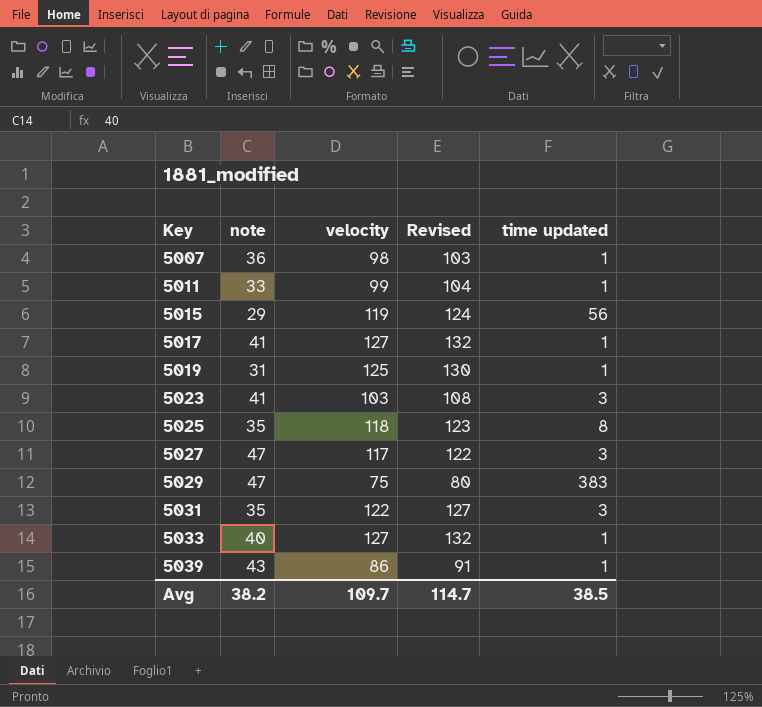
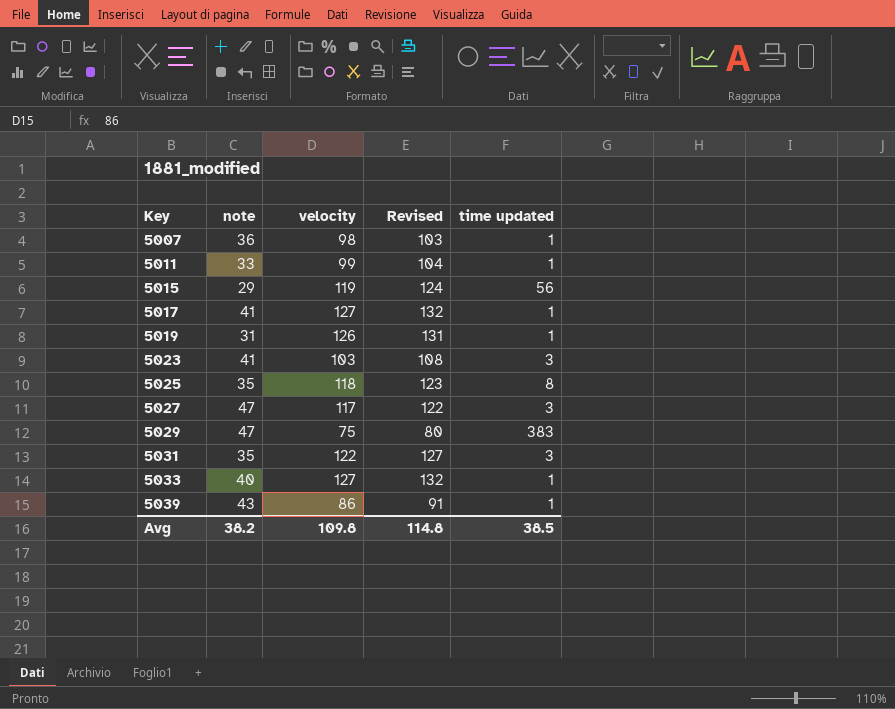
5019 | velocity: 125 -> 126
5019 | Revised: 130 -> 131
Avg | velocity: 109.7 -> 109.8
Avg | Revised: 114.7 -> 114.8

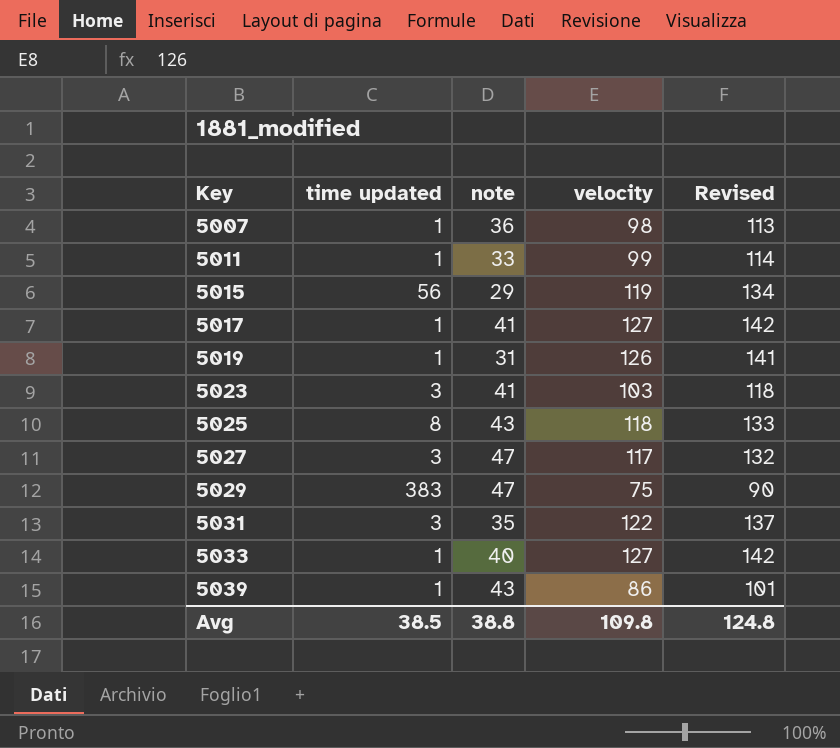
column time updated | position: 5 -> 2
column Revised | formula: [velocity] + 5 -> [velocity] + 15
5025 | note: 35 -> 43
Avg | note: 38.2 -> 38.8
Avg | Revised: 114.8 -> 124.8

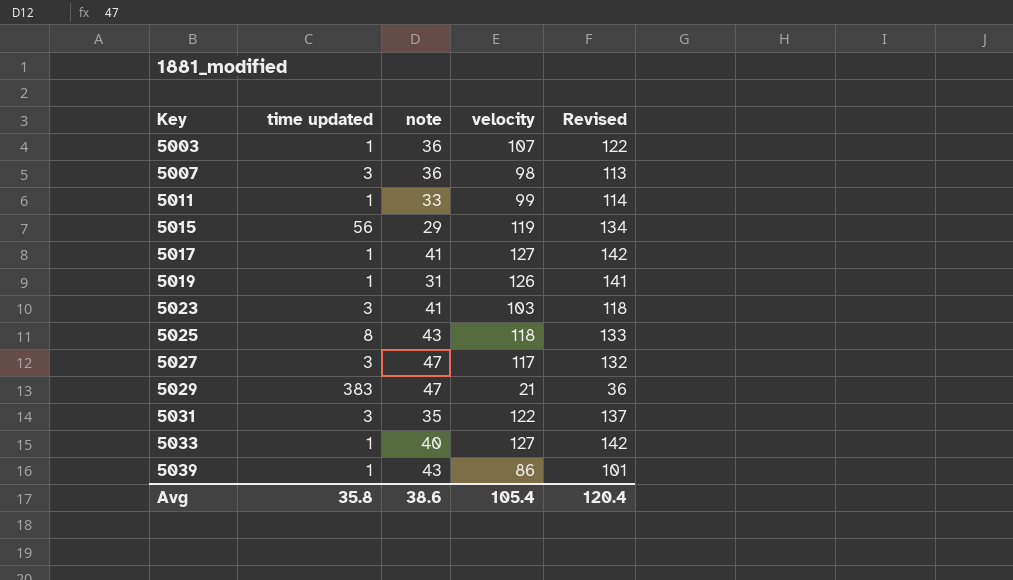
row 5003: none -> 1 | 36 | 107 | 122
5007 | time updated: 1 -> 3
5029 | velocity: 75 -> 21
5029 | Revised: 90 -> 36
Avg | time updated: 38.5 -> 35.8
Avg | note: 38.8 -> 38.6
Avg | velocity: 109.8 -> 105.4
Avg | Revised: 124.8 -> 120.4

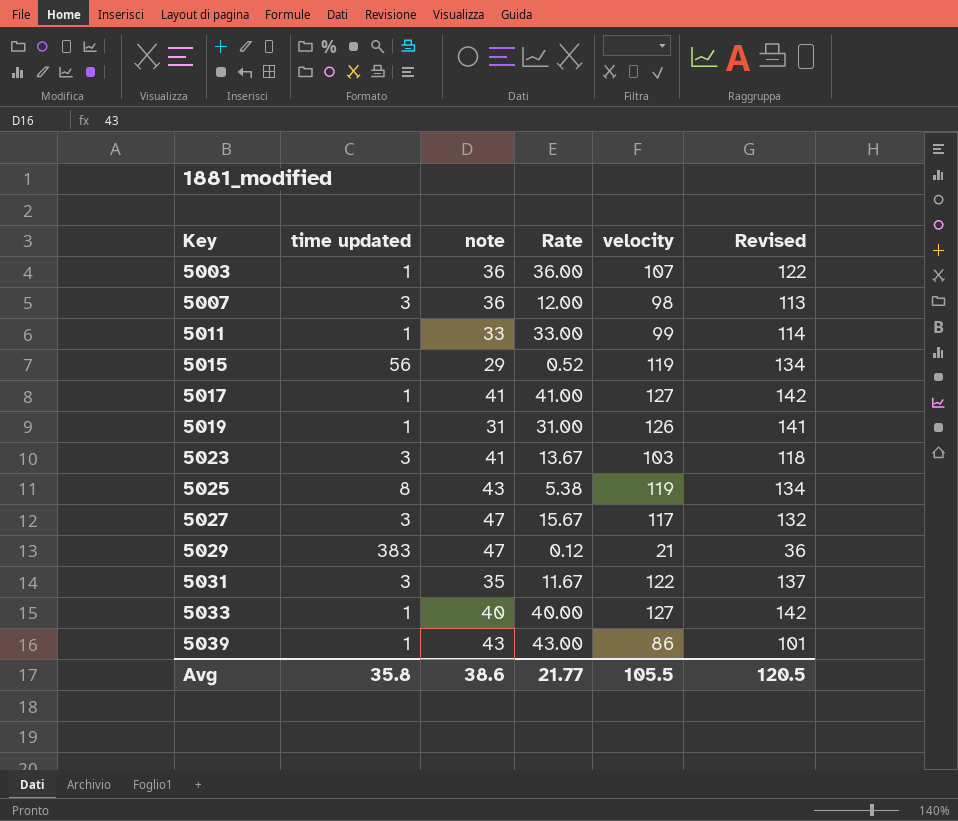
column Rate | formula: none -> [note] / [time updated]
5025 | velocity: 118 -> 119
5025 | Revised: 133 -> 134
Avg | velocity: 105.4 -> 105.5
Avg | Revised: 120.4 -> 120.5

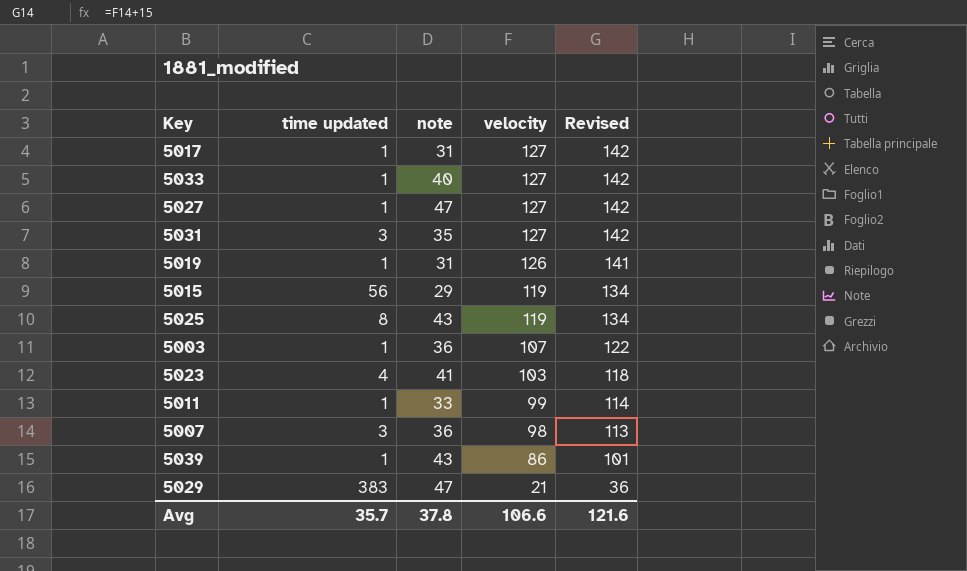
row order: Key ascending -> velocity descending
column Rate | formula: [note] / [time updated] -> none
5017 | note: 41 -> 31
5027 | time updated: 3 -> 1
5027 | velocity: 117 -> 127
5027 | Revised: 132 -> 142
5031 | velocity: 122 -> 127
5031 | Revised: 137 -> 142
5023 | time updated: 3 -> 4
Avg | time updated: 35.8 -> 35.7
Avg | note: 38.6 -> 37.8
Avg | velocity: 105.5 -> 106.6
Avg | Revised: 120.5 -> 121.6

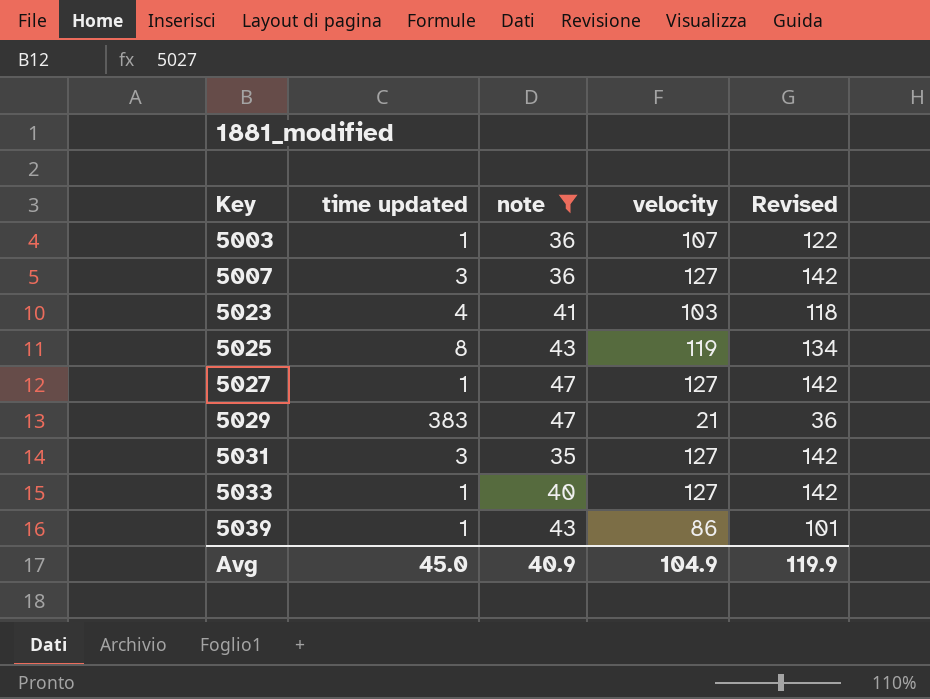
filter: none -> note >= 35
row order: velocity descending -> Key ascending
5007 | velocity: 98 -> 127
5007 | Revised: 113 -> 142
Avg | time updated: 35.7 -> 45.0
Avg | note: 37.8 -> 40.9
Avg | velocity: 106.6 -> 104.9
Avg | Revised: 121.6 -> 119.9

